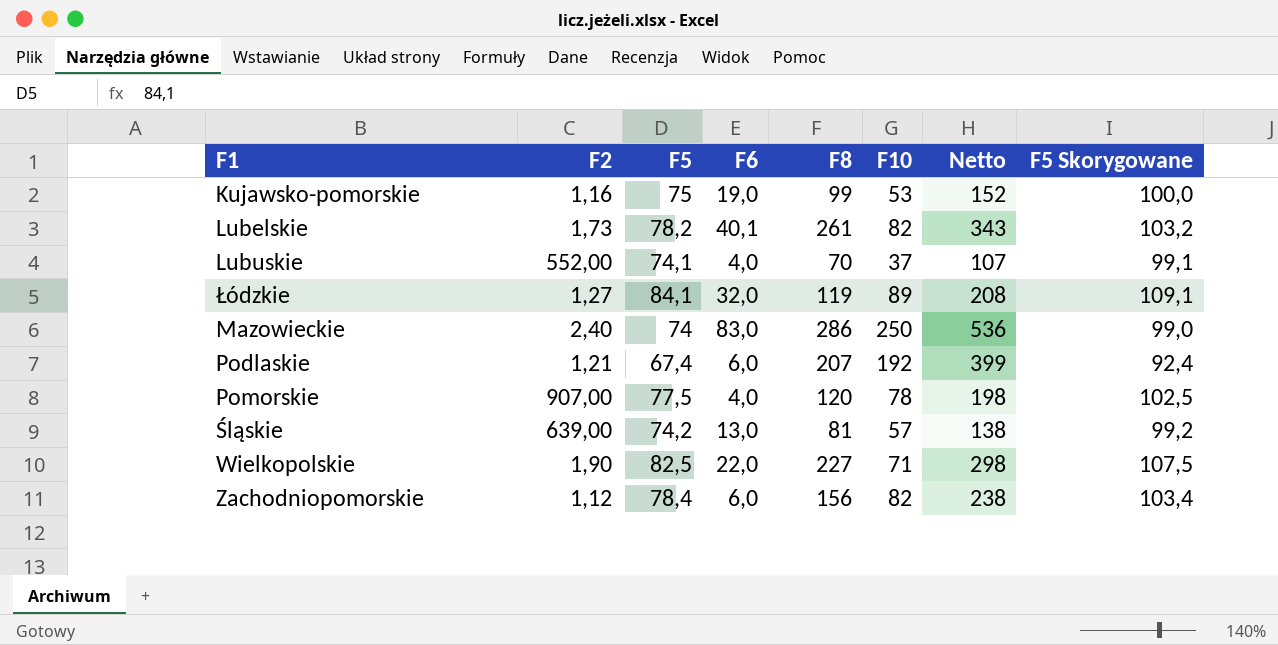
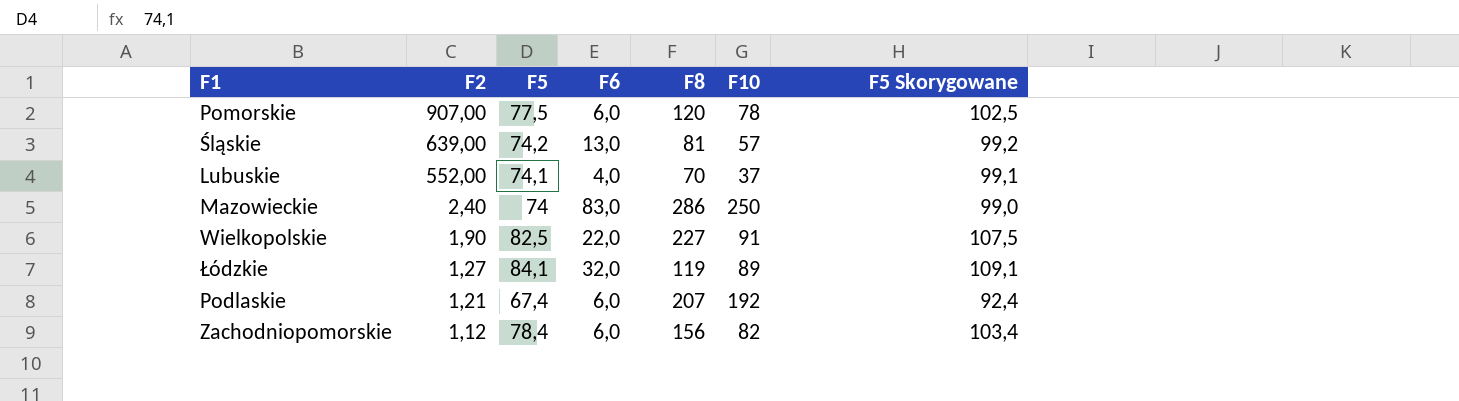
row order: none -> F2 descending
column Netto | formula: [F8] + [F10] -> none
row Kujawsko-pomorskie: 1,16 | 75 | 19,0 | 99 | 53 | 152 | 100,0 -> none
row Lubelskie: 1,73 | 78,2 | 40,1 | 261 | 82 | 343 | 103,2 -> none
Pomorskie | F6: 4,0 -> 6,0
Wielkopolskie | F10: 71 -> 91

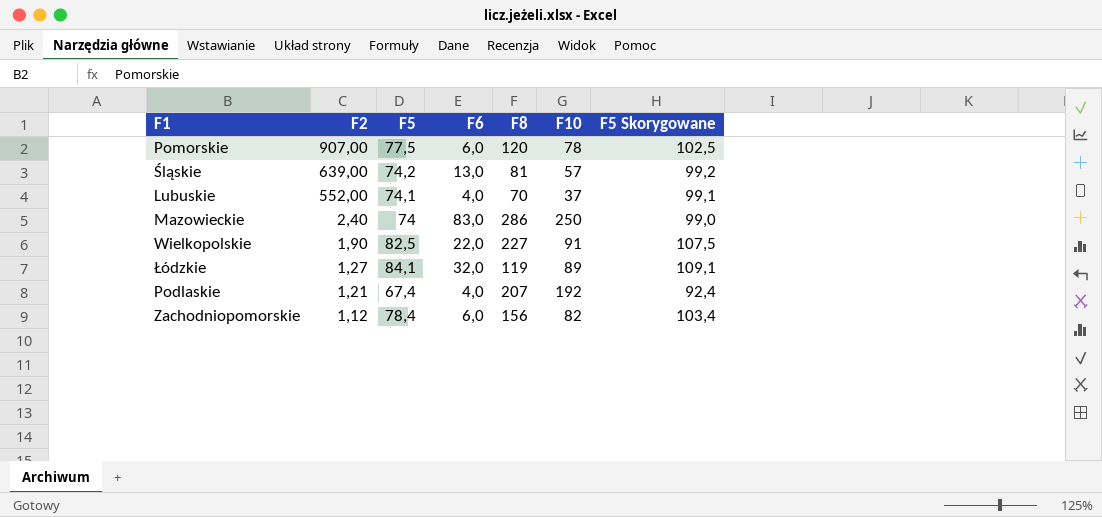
Podlaskie | F6: 6,0 -> 4,0

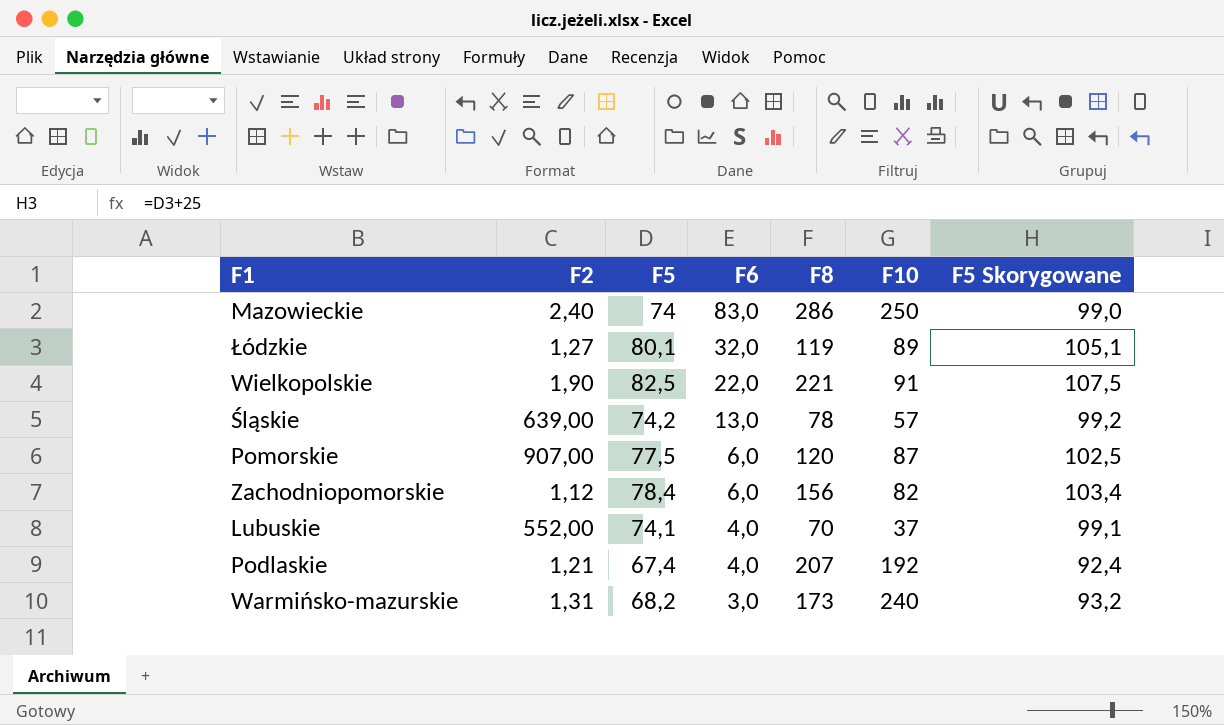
row order: F2 descending -> F6 descending
Łódzkie | F5: 84,1 -> 80,1
Łódzkie | F5 Skorygowane: 109,1 -> 105,1
Wielkopolskie | F8: 227 -> 221
Śląskie | F8: 81 -> 78
Pomorskie | F10: 78 -> 87
row Warmińsko-mazurskie: none -> 1,31 | 68,2 | 3,0 | 173 | 240 | 93,2

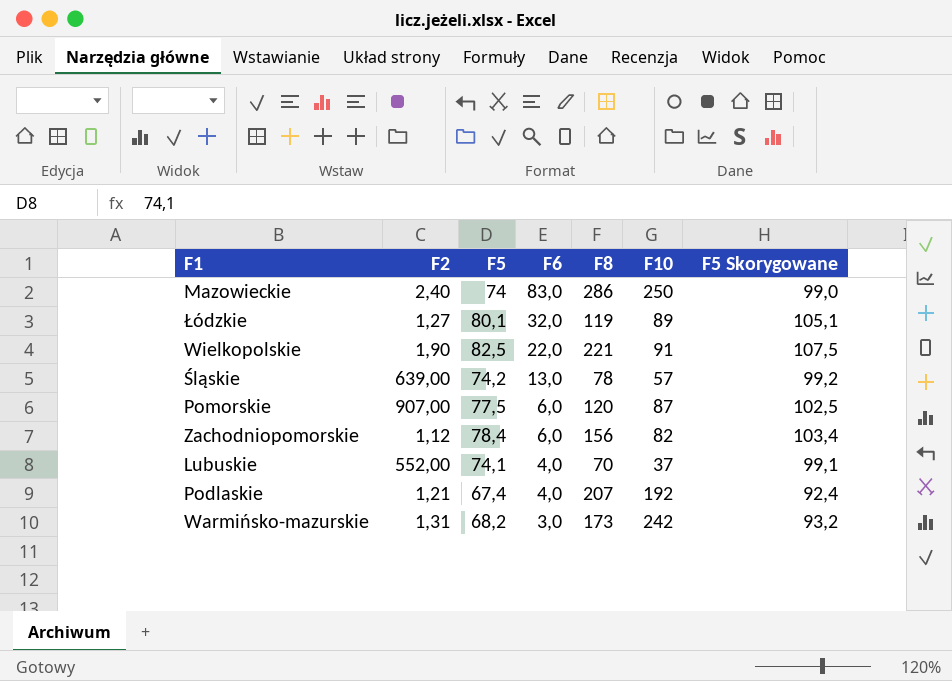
Warmińsko-mazurskie | F10: 240 -> 242

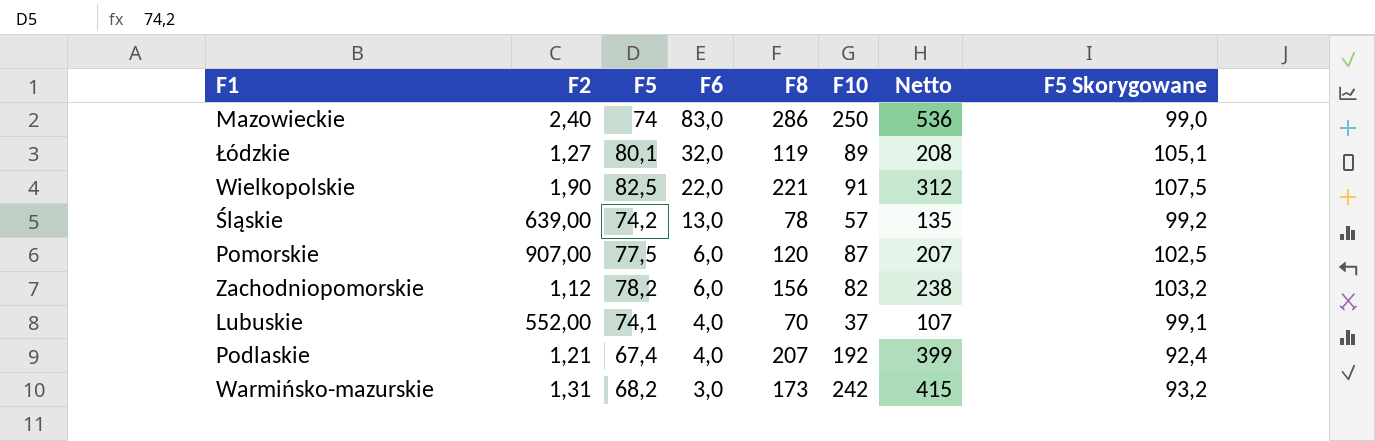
column Netto | formula: none -> [F8] + [F10]
Zachodniopomorskie | F5: 78,4 -> 78,2
Zachodniopomorskie | F5 Skorygowane: 103,4 -> 103,2

